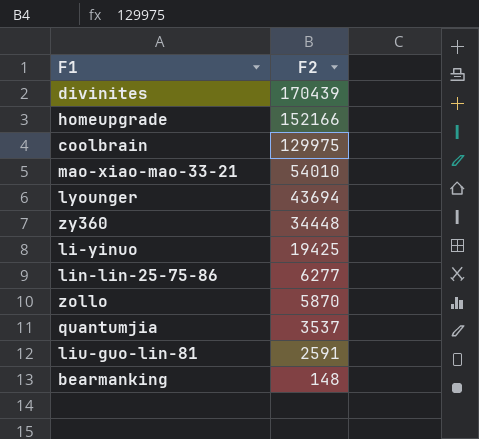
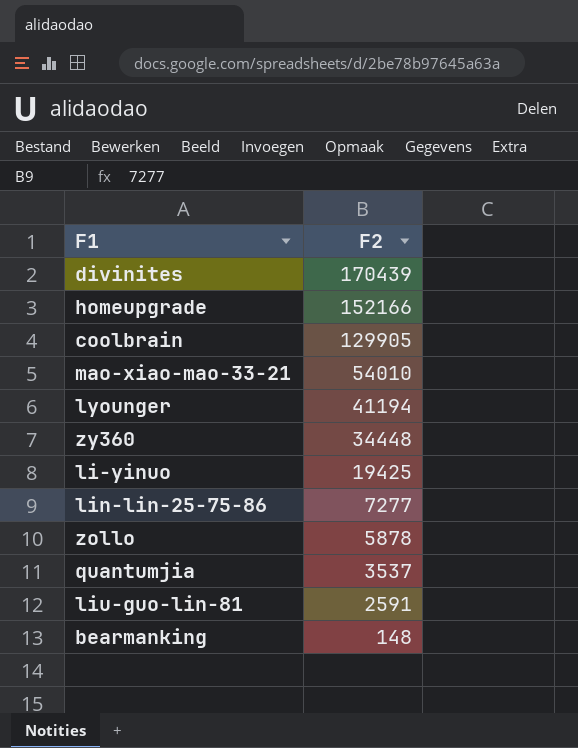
coolbrain | F2: 129975 -> 129905
lyounger | F2: 43694 -> 41194
lin-lin-25-75-86 | F2: 6277 -> 7277
zollo | F2: 5870 -> 5878

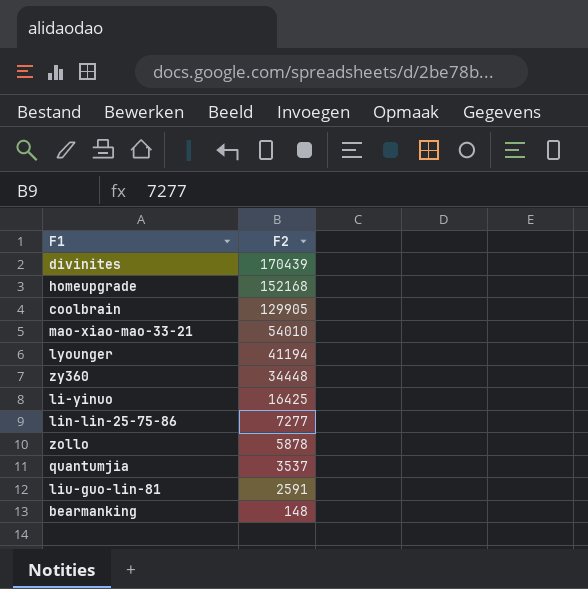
homeupgrade | F2: 152166 -> 152168
li-yinuo | F2: 19425 -> 16425

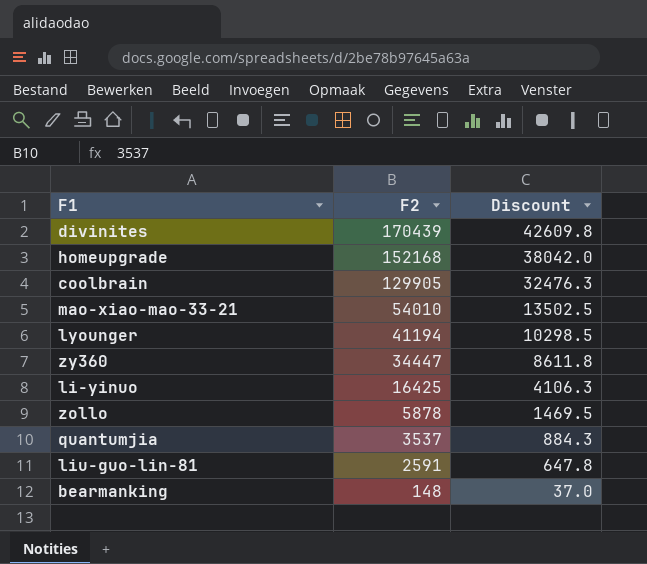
column Discount | formula: none -> [F2] * 0.25
row lin-lin-25-75-86: 7277 -> none
zy360 | F2: 34448 -> 34447

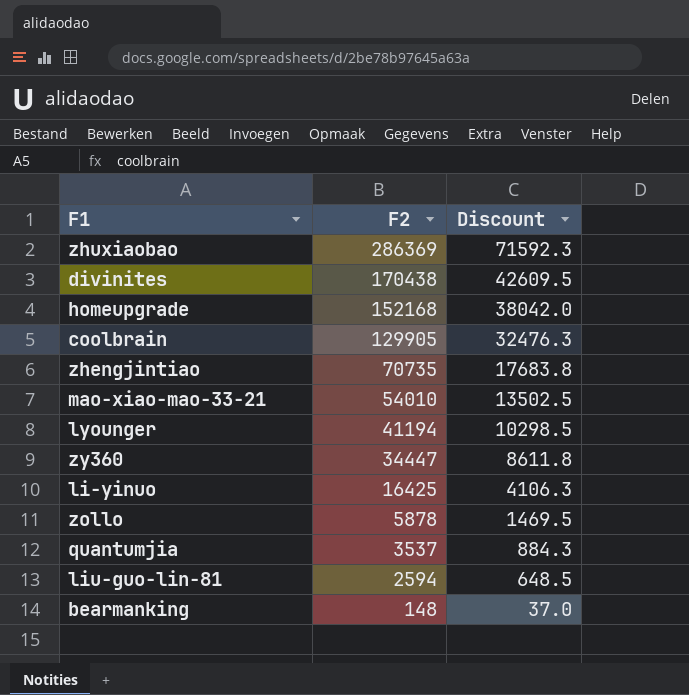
row zhuxiaobao: none -> 286369 | 71592.3
divinites | F2: 170439 -> 170438
divinites | Discount: 42609.8 -> 42609.5
row zhengjintiao: none -> 70735 | 17683.8
liu-guo-lin-81 | F2: 2591 -> 2594
liu-guo-lin-81 | Discount: 647.8 -> 648.5

